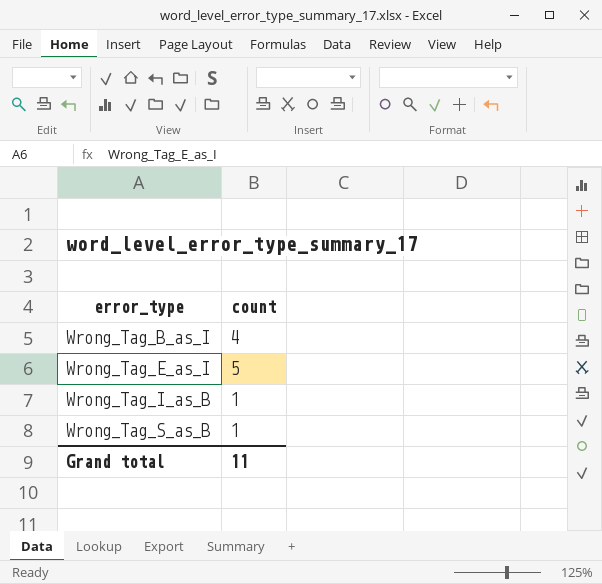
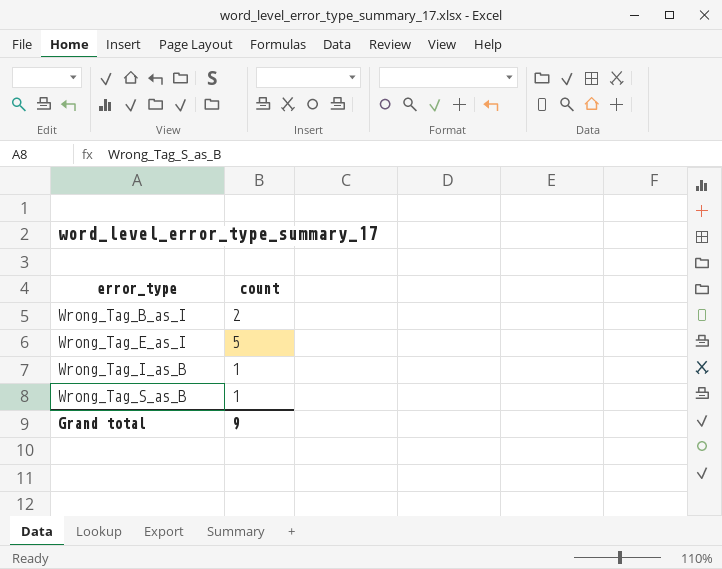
Wrong_Tag_B_as_I | count: 4 -> 2
Grand total | count: 11 -> 9

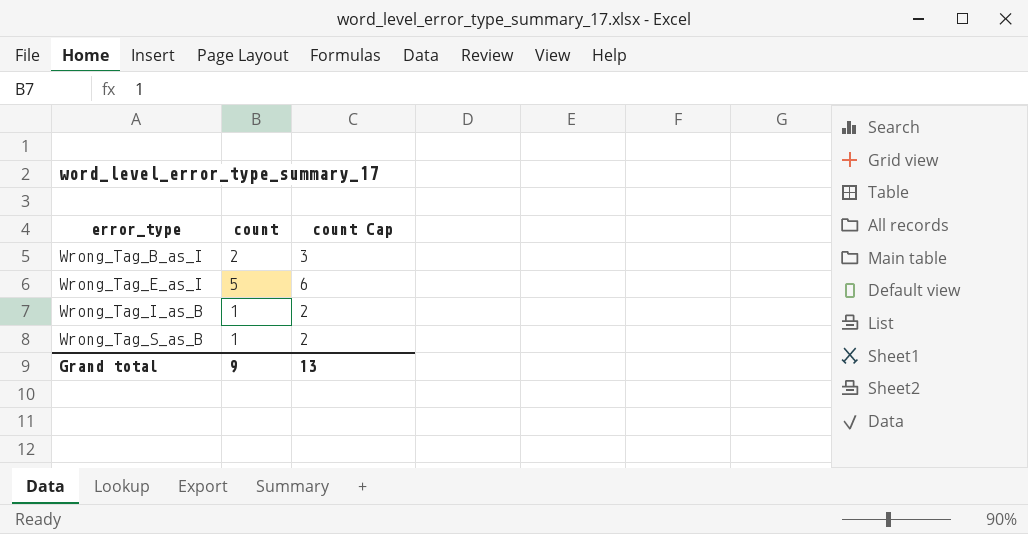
column count Cap | formula: none -> [count] + 1

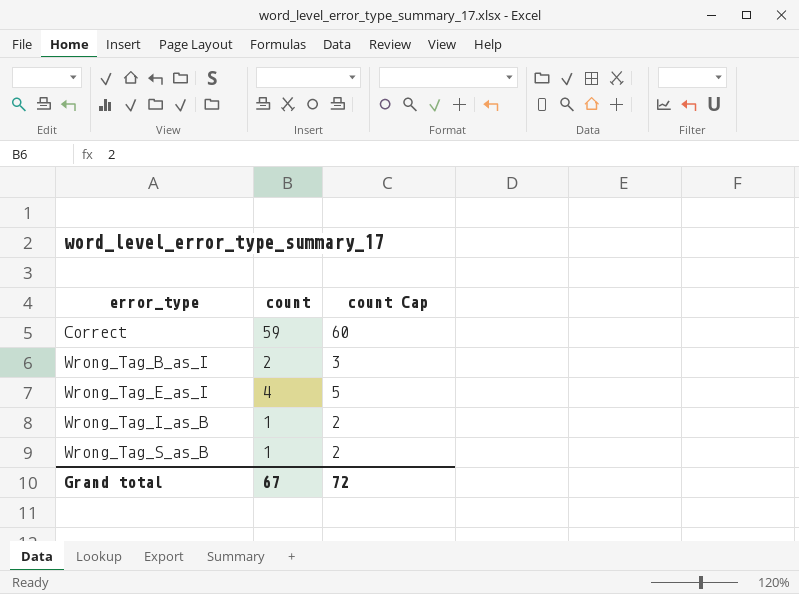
row Correct: none -> 59 | 60
Wrong_Tag_E_as_I | count: 5 -> 4
Wrong_Tag_E_as_I | count Cap: 6 -> 5
Grand total | count: 9 -> 67
Grand total | count Cap: 13 -> 72

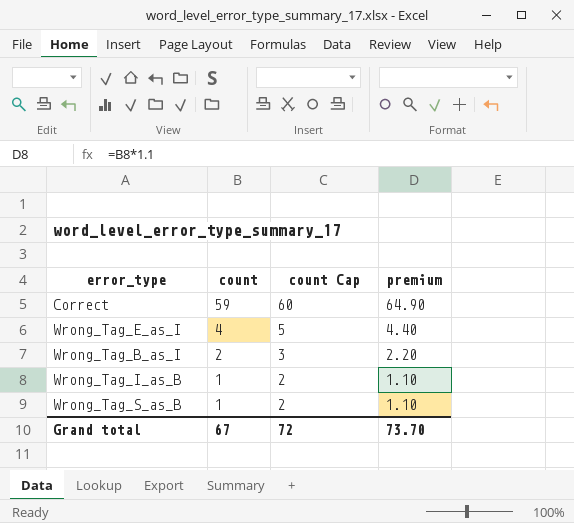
row order: error_type ascending -> count descending
column premium | formula: none -> [count] * 1.1

